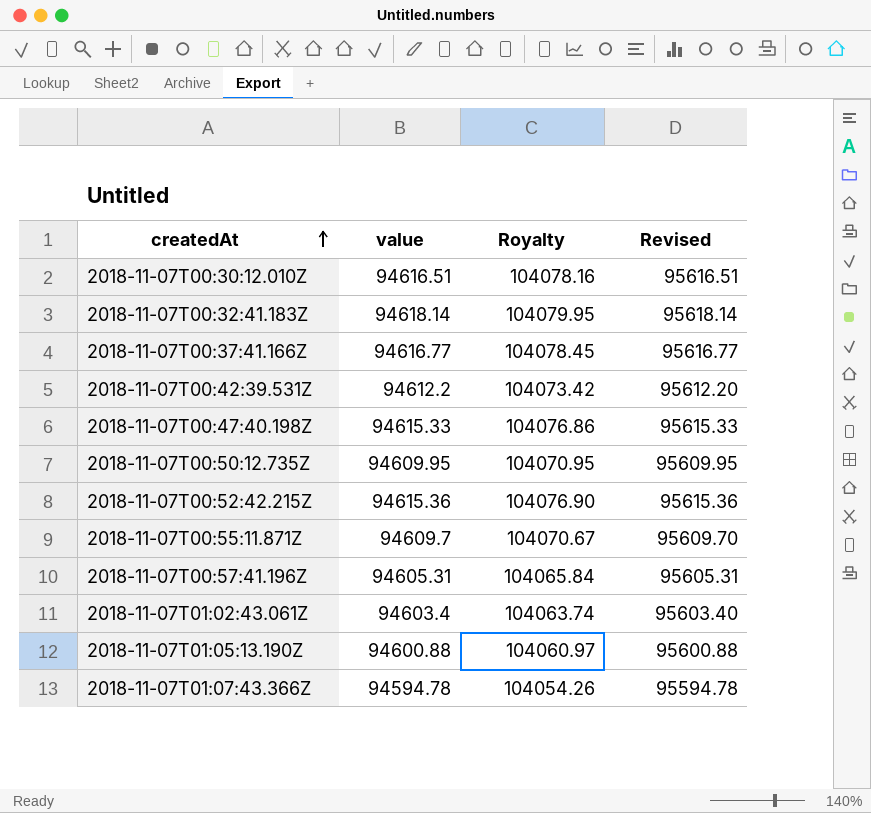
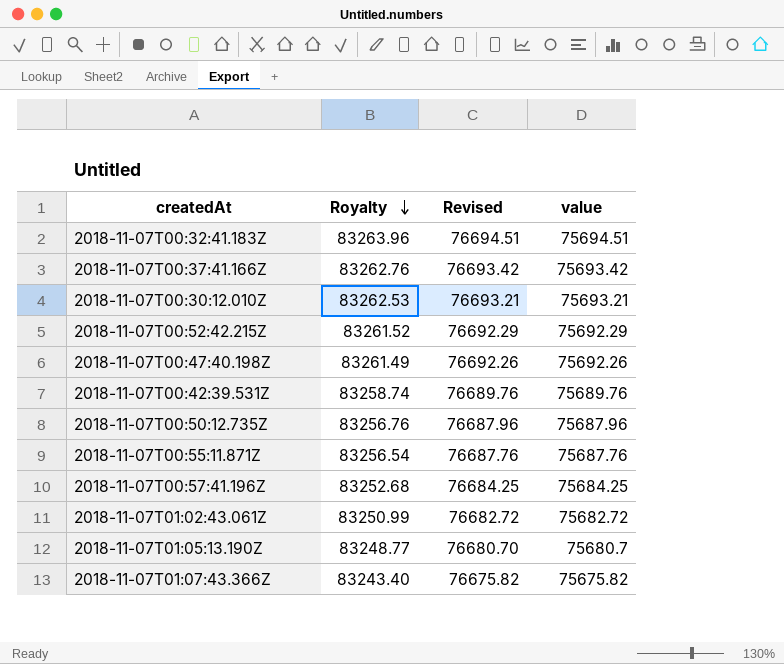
row order: createdAt ascending -> Royalty descending
column value | position: 2 -> 4
2018-11-07T00:32:41.183Z | Royalty: 104079.95 -> 83263.96
2018-11-07T00:32:41.183Z | Revised: 95618.14 -> 76694.51
2018-11-07T00:32:41.183Z | value: 94618.14 -> 75694.51
2018-11-07T00:37:41.166Z | Royalty: 104078.45 -> 83262.76
2018-11-07T00:37:41.166Z | Revised: 95616.77 -> 76693.42
2018-11-07T00:37:41.166Z | value: 94616.77 -> 75693.42
2018-11-07T00:30:12.010Z | Royalty: 104078.16 -> 83262.53
2018-11-07T00:30:12.010Z | Revised: 95616.51 -> 76693.21
2018-11-07T00:30:12.010Z | value: 94616.51 -> 75693.21
2018-11-07T00:52:42.215Z | Royalty: 104076.90 -> 83261.52
2018-11-07T00:52:42.215Z | Revised: 95615.36 -> 76692.29
2018-11-07T00:52:42.215Z | value: 94615.36 -> 75692.29
2018-11-07T00:47:40.198Z | Royalty: 104076.86 -> 83261.49
2018-11-07T00:47:40.198Z | Revised: 95615.33 -> 76692.26
2018-11-07T00:47:40.198Z | value: 94615.33 -> 75692.26
2018-11-07T00:42:39.531Z | Royalty: 104073.42 -> 83258.74
2018-11-07T00:42:39.531Z | Revised: 95612.20 -> 76689.76
2018-11-07T00:42:39.531Z | value: 94612.2 -> 75689.76
2018-11-07T00:50:12.735Z | Royalty: 104070.95 -> 83256.76
2018-11-07T00:50:12.735Z | Revised: 95609.95 -> 76687.96
2018-11-07T00:50:12.735Z | value: 94609.95 -> 75687.96
2018-11-07T00:55:11.871Z | Royalty: 104070.67 -> 83256.54
2018-11-07T00:55:11.871Z | Revised: 95609.70 -> 76687.76
2018-11-07T00:55:11.871Z | value: 94609.7 -> 75687.76
2018-11-07T00:57:41.196Z | Royalty: 104065.84 -> 83252.68
2018-11-07T00:57:41.196Z | Revised: 95605.31 -> 76684.25
2018-11-07T00:57:41.196Z | value: 94605.31 -> 75684.25
2018-11-07T01:02:43.061Z | Royalty: 104063.74 -> 83250.99
2018-11-07T01:02:43.061Z | Revised: 95603.40 -> 76682.72
2018-11-07T01:02:43.061Z | value: 94603.4 -> 75682.72
2018-11-07T01:05:13.190Z | Royalty: 104060.97 -> 83248.77
2018-11-07T01:05:13.190Z | Revised: 95600.88 -> 76680.70
2018-11-07T01:05:13.190Z | value: 94600.88 -> 75680.7
2018-11-07T01:07:43.366Z | Royalty: 104054.26 -> 83243.40
2018-11-07T01:07:43.366Z | Revised: 95594.78 -> 76675.82
2018-11-07T01:07:43.366Z | value: 94594.78 -> 75675.82

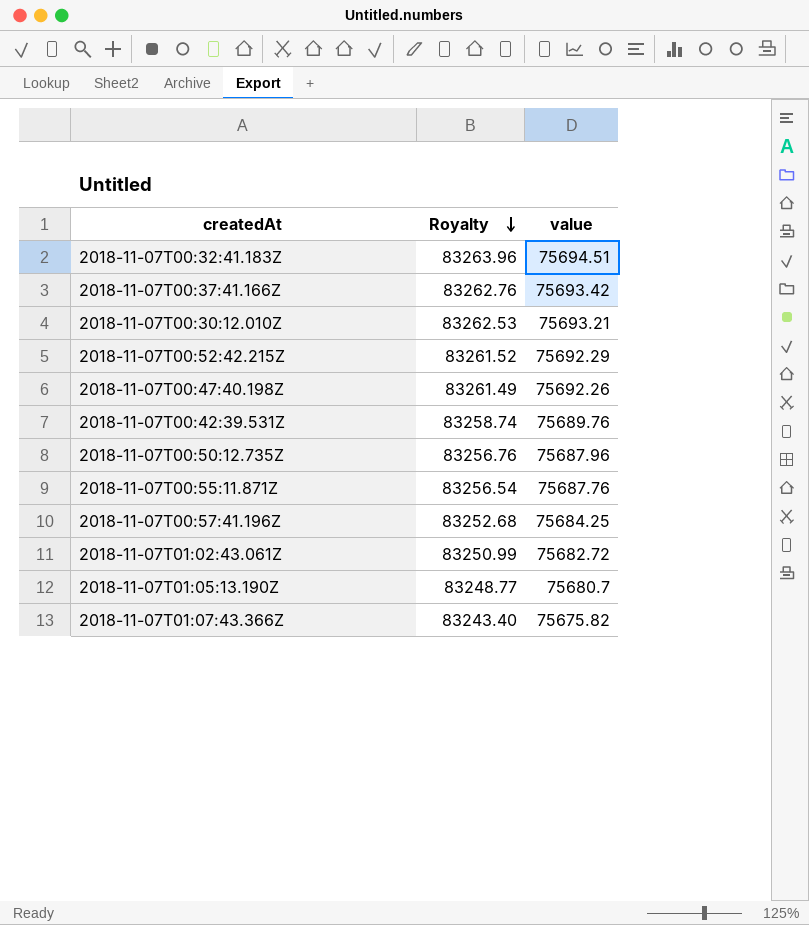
column Revised | formula: [value] + 1000 -> none

